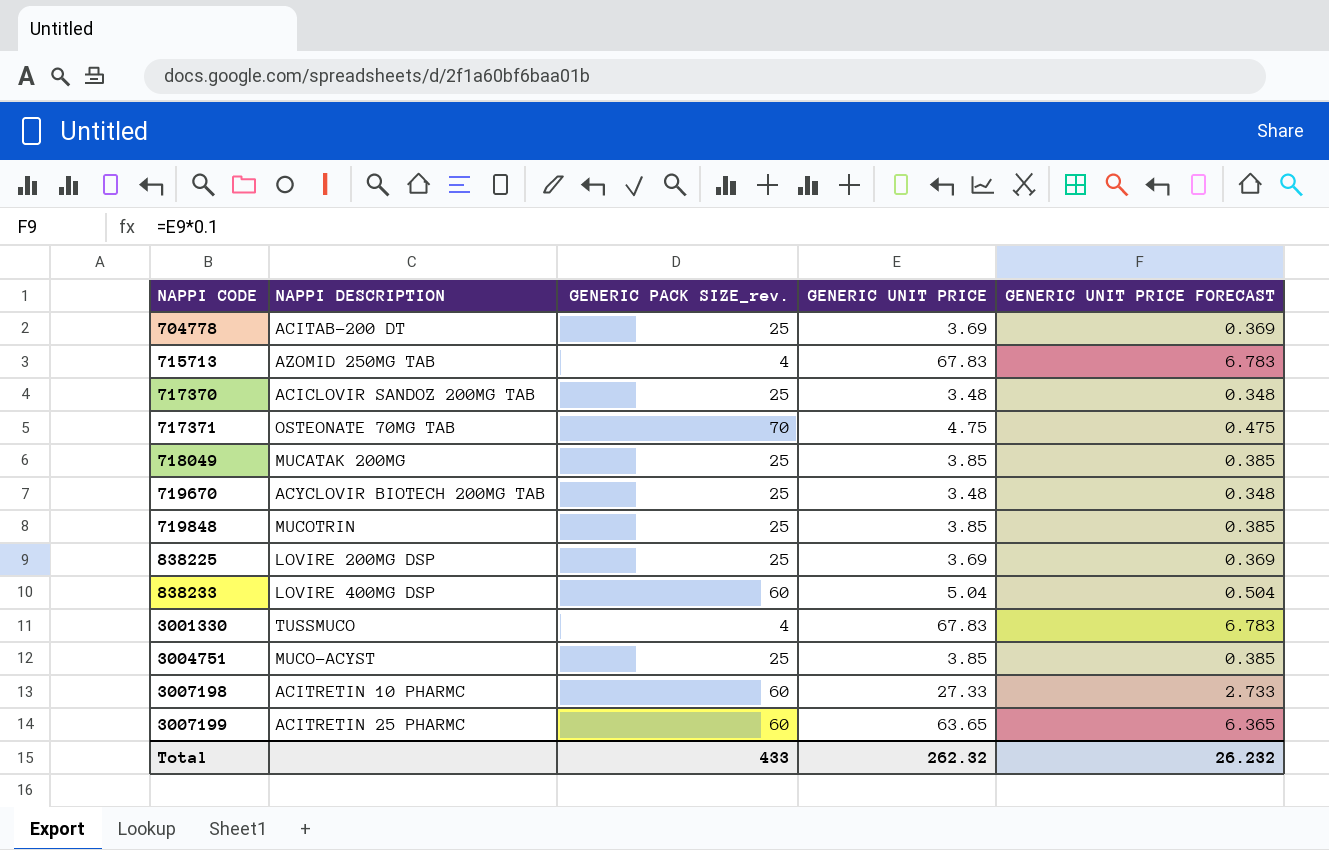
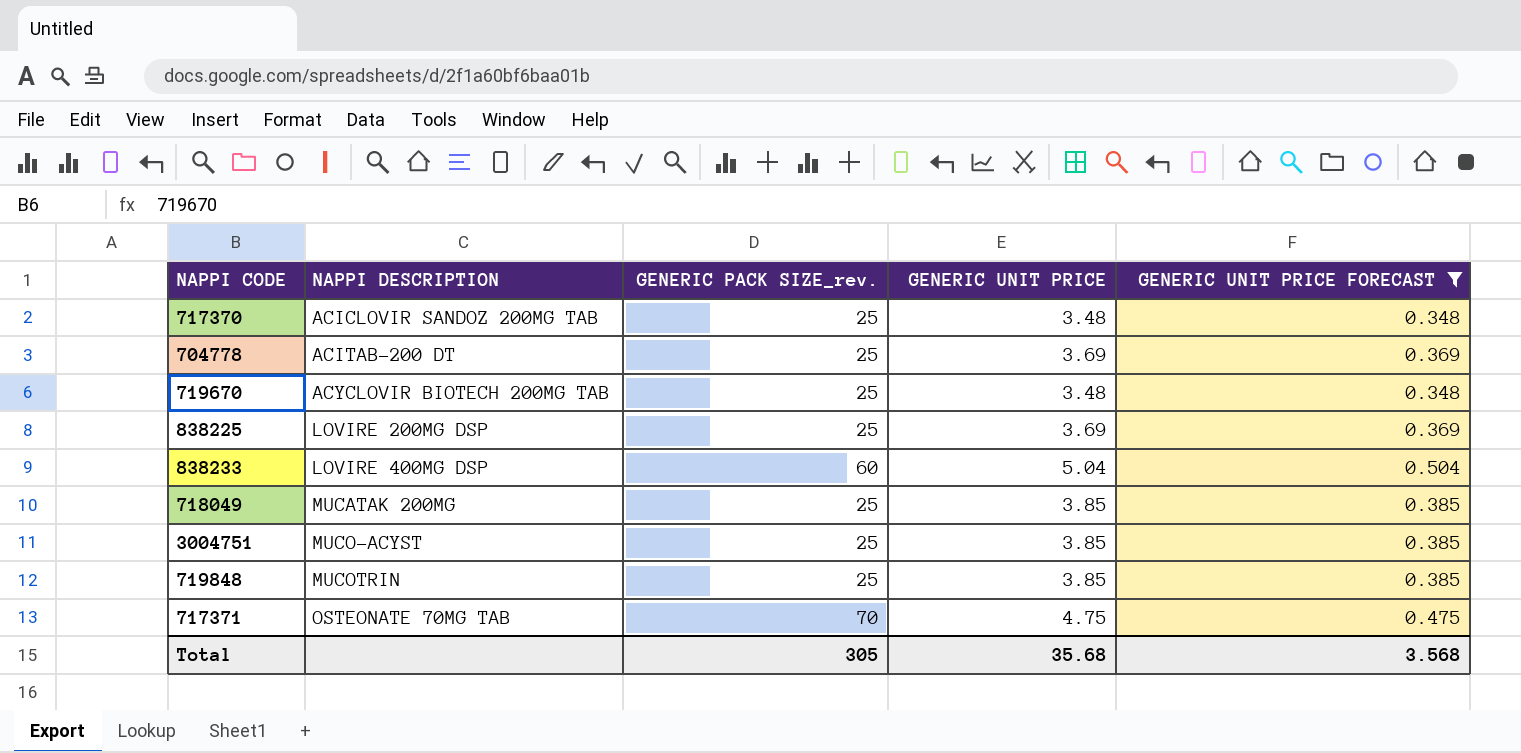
filter: none -> GENERIC UNIT PRICE FORECAST <= 0.504
row order: NAPPI CODE ascending -> NAPPI DESCRIPTION ascending
Total | GENERIC PACK SIZE_rev.: 433 -> 305
Total | GENERIC UNIT PRICE: 262.32 -> 35.68
Total | GENERIC UNIT PRICE FORECAST: 26.232 -> 3.568

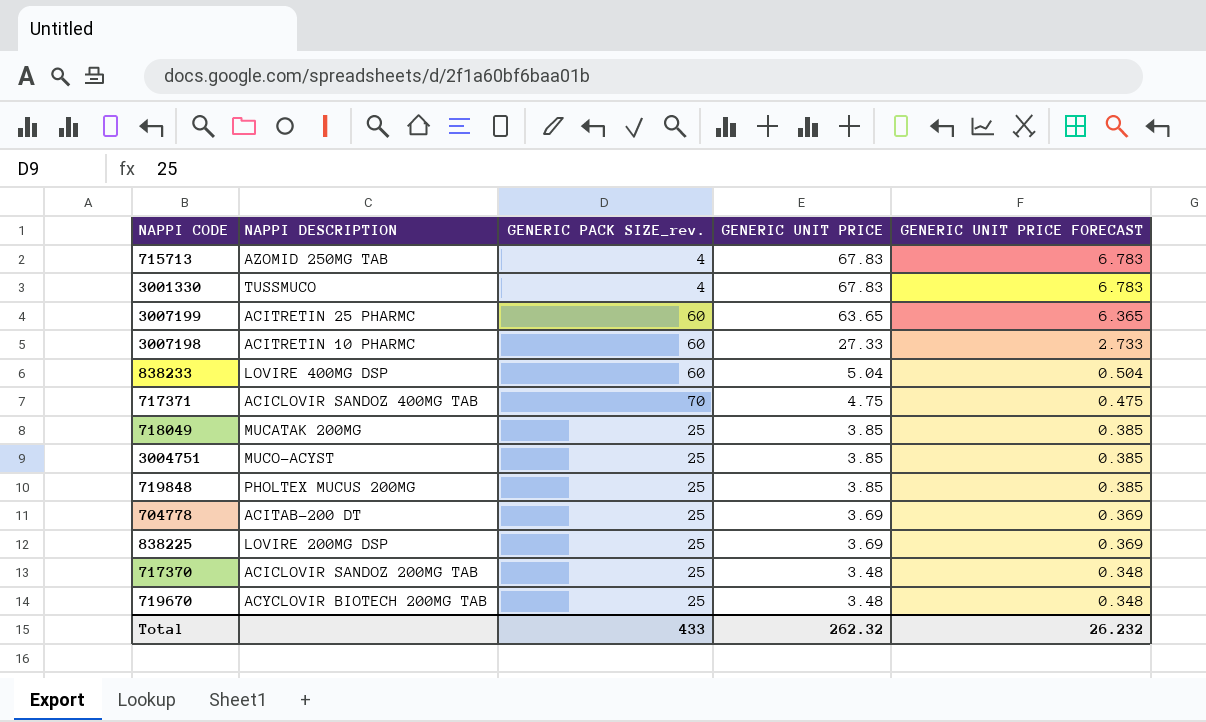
filter: GENERIC UNIT PRICE FORECAST <= 0.504 -> none
row order: NAPPI DESCRIPTION ascending -> GENERIC UNIT PRICE descending
717371 | NAPPI DESCRIPTION: OSTEONATE 70MG TAB -> ACICLOVIR SANDOZ 400MG TAB
719848 | NAPPI DESCRIPTION: MUCOTRIN -> PHOLTEX MUCUS 200MG
Total | GENERIC PACK SIZE_rev.: 305 -> 433
Total | GENERIC UNIT PRICE: 35.68 -> 262.32
Total | GENERIC UNIT PRICE FORECAST: 3.568 -> 26.232

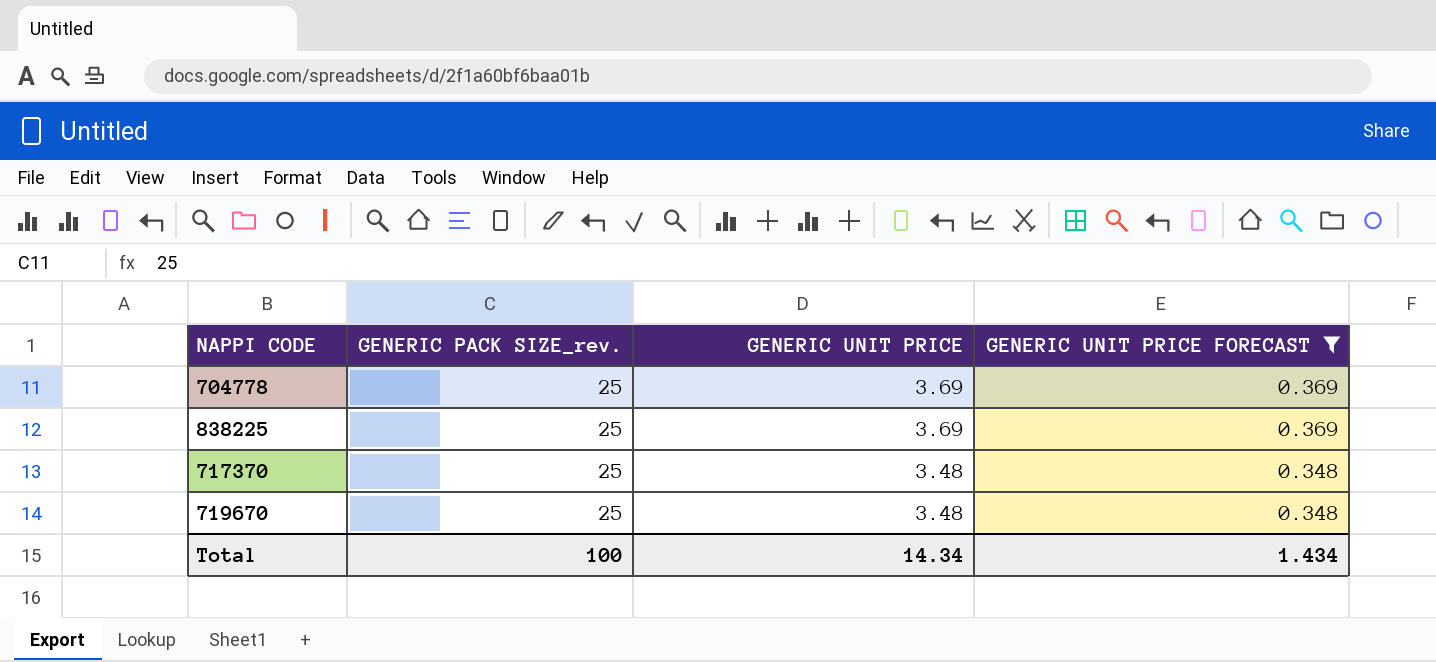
filter: none -> GENERIC UNIT PRICE FORECAST <= 0.369
column NAPPI DESCRIPTION | position: 2 -> none
Total | GENERIC PACK SIZE_rev.: 433 -> 100
Total | GENERIC UNIT PRICE: 262.32 -> 14.34
Total | GENERIC UNIT PRICE FORECAST: 26.232 -> 1.434

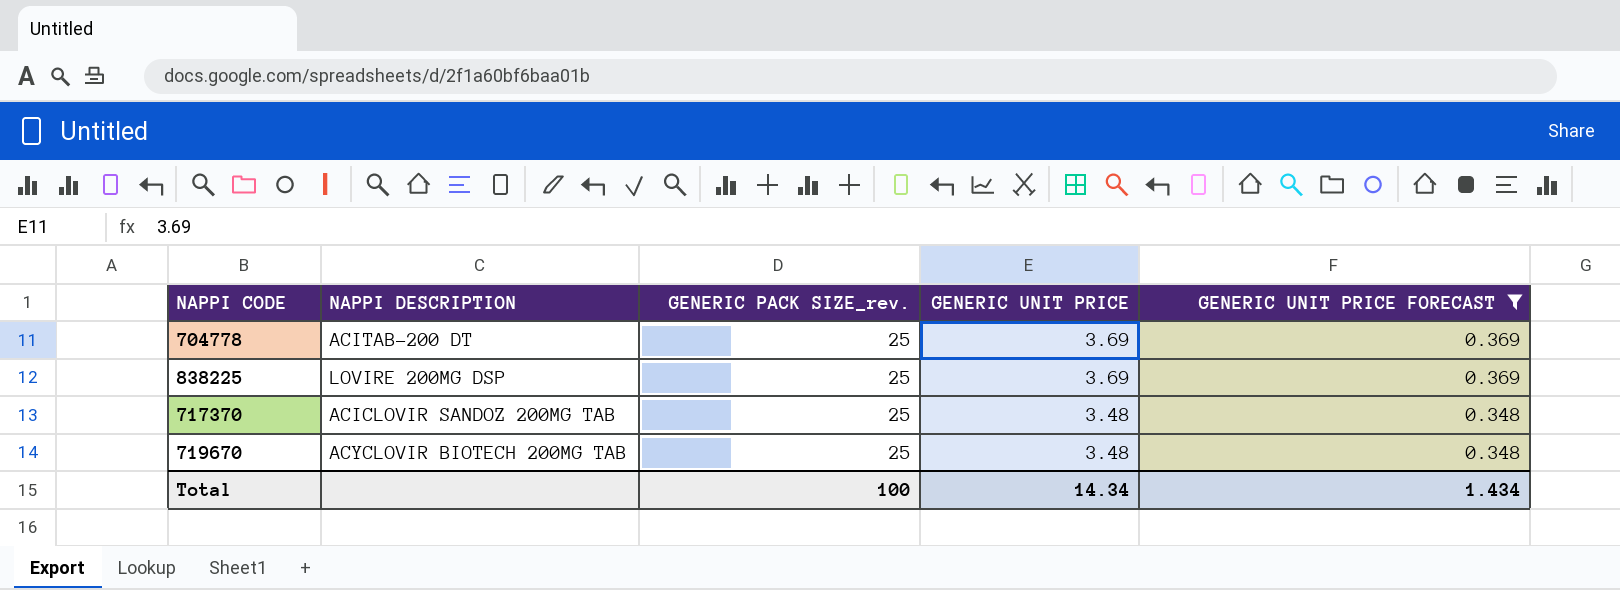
column NAPPI DESCRIPTION | position: none -> 2

